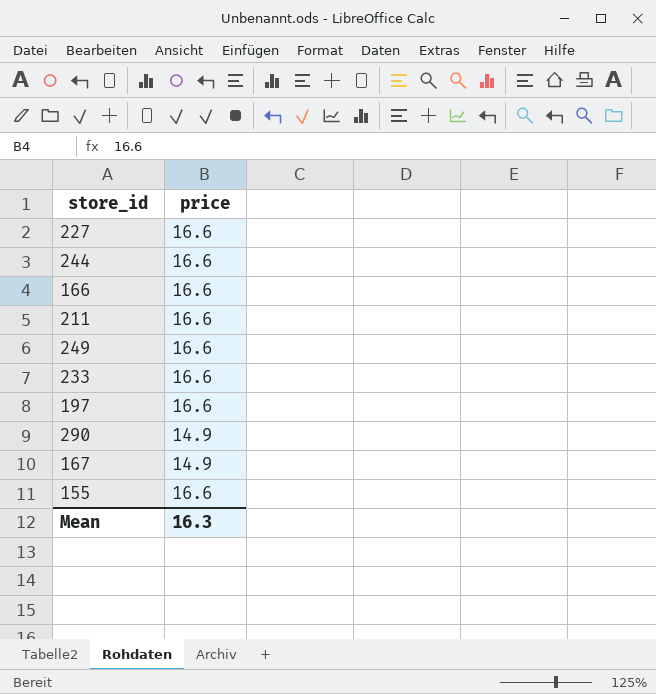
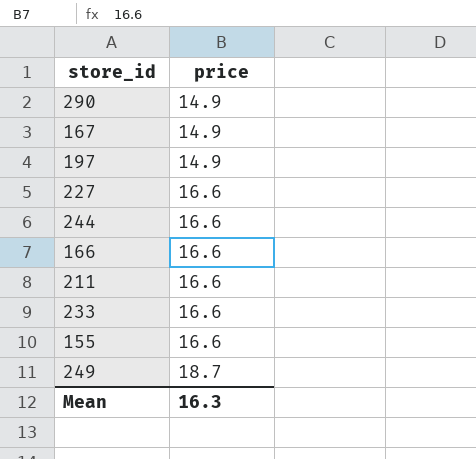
row order: none -> price ascending
197 | price: 16.6 -> 14.9
249 | price: 16.6 -> 18.7

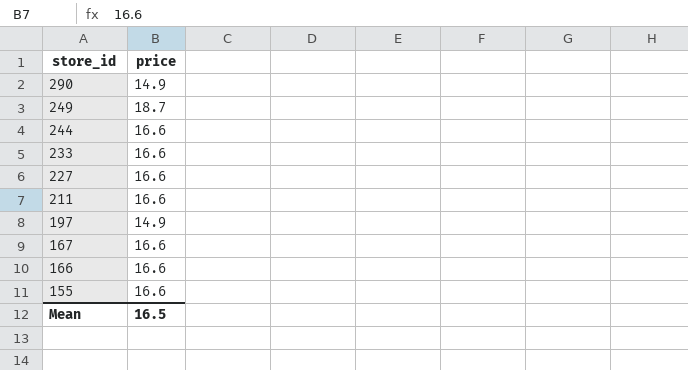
row order: price ascending -> store_id descending
167 | price: 14.9 -> 16.6
Mean | price: 16.3 -> 16.5

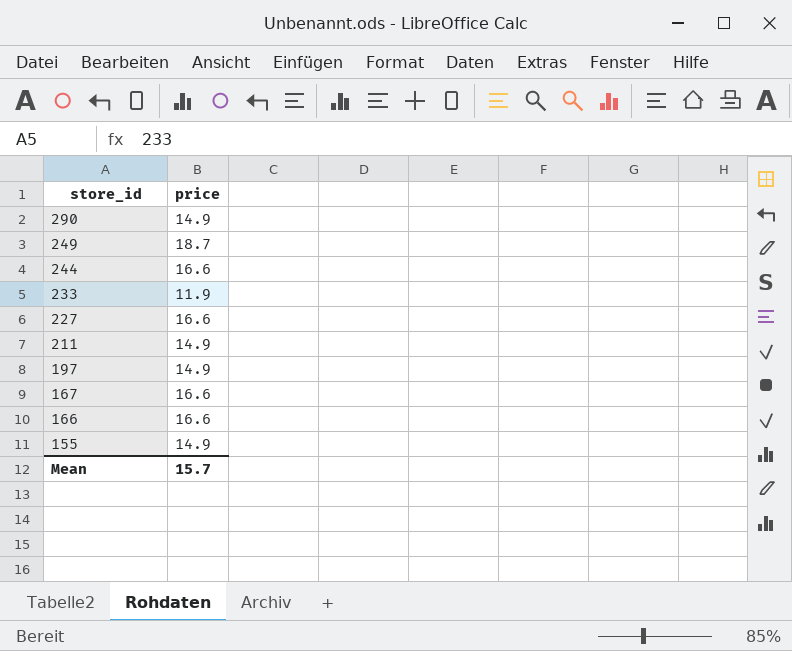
233 | price: 16.6 -> 11.9
211 | price: 16.6 -> 14.9
155 | price: 16.6 -> 14.9
Mean | price: 16.5 -> 15.7

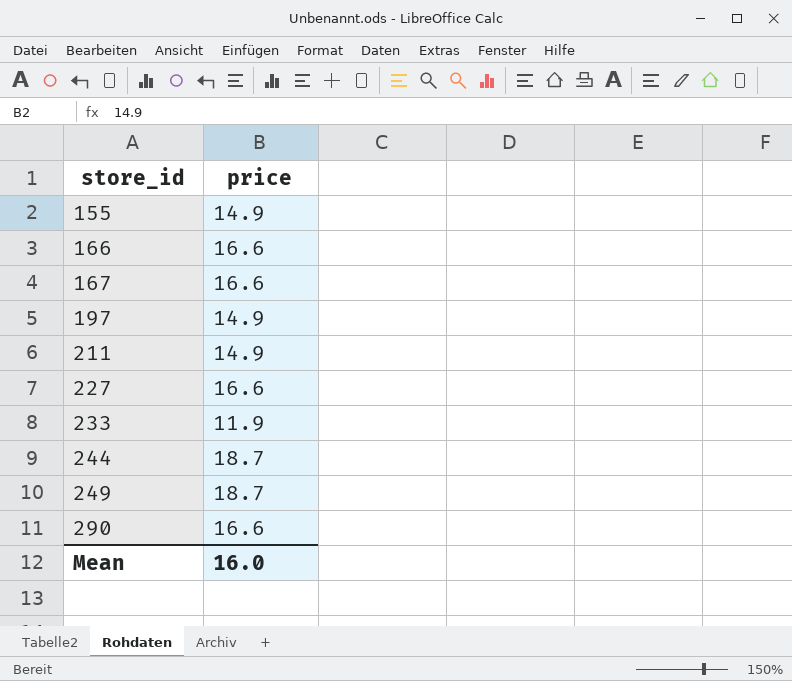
row order: store_id descending -> store_id ascending
244 | price: 16.6 -> 18.7
290 | price: 14.9 -> 16.6
Mean | price: 15.7 -> 16.0

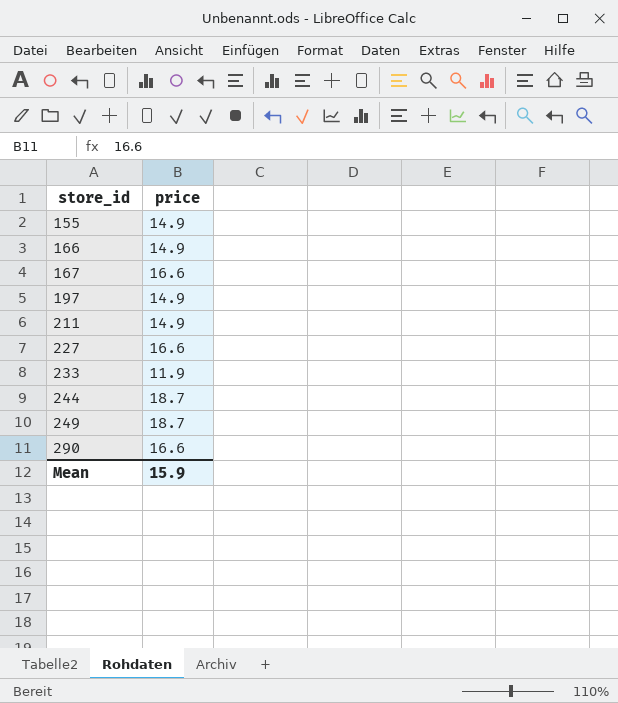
166 | price: 16.6 -> 14.9
Mean | price: 16.0 -> 15.9

